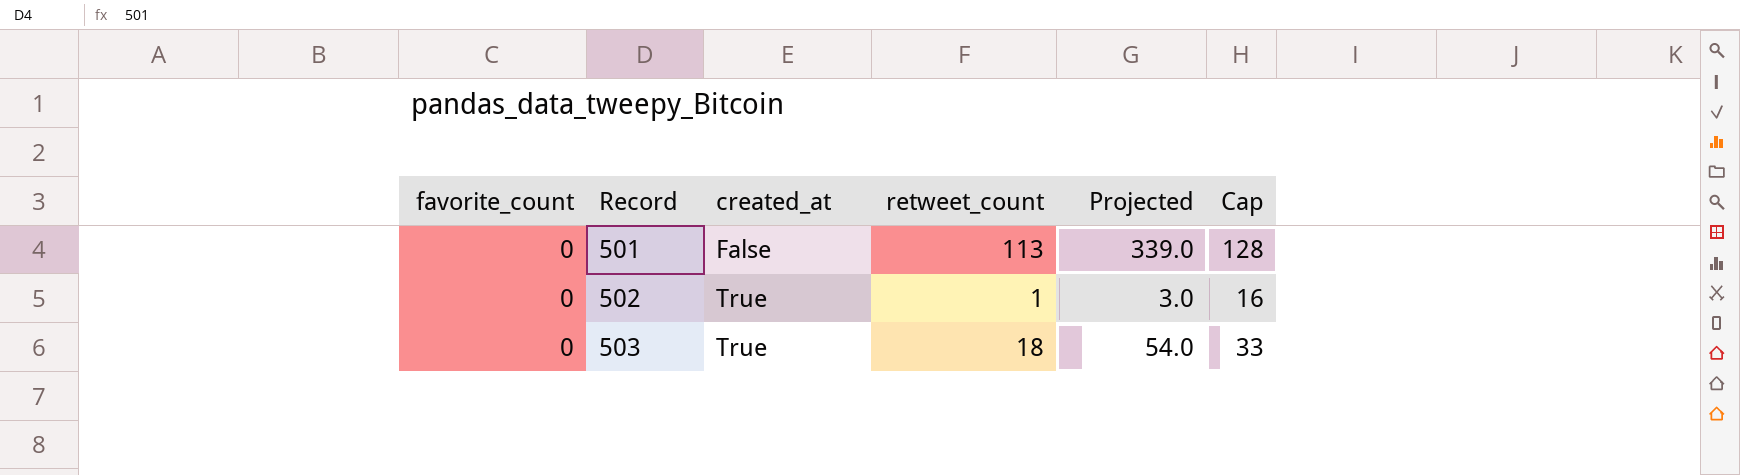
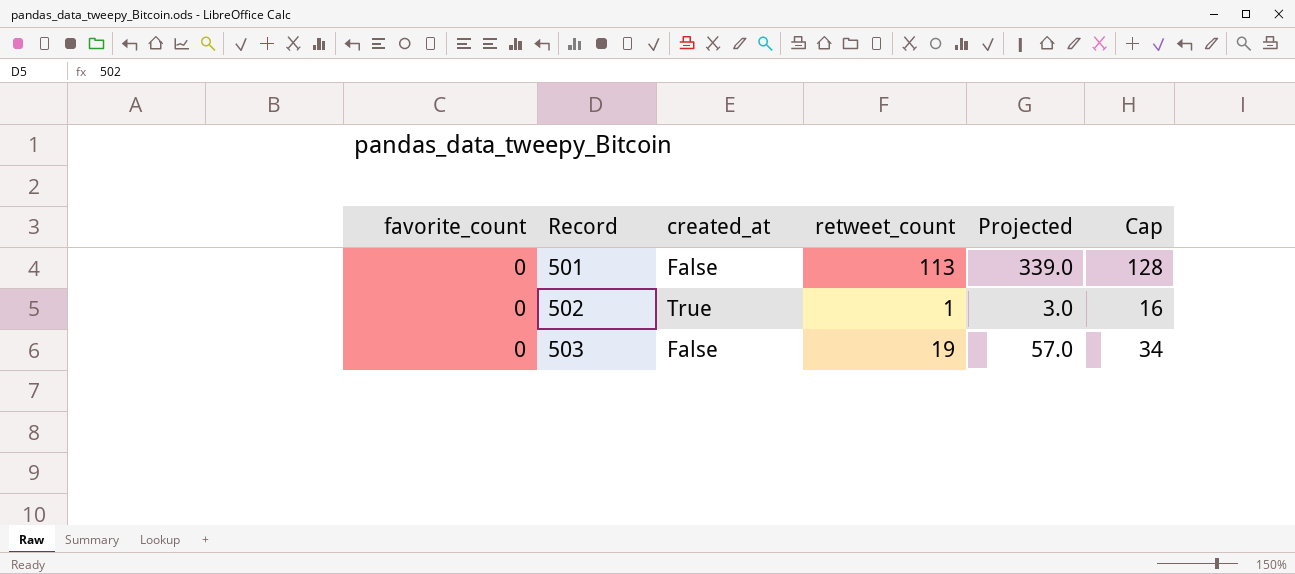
503 | created_at: True -> False
503 | retweet_count: 18 -> 19
503 | Projected: 54.0 -> 57.0
503 | Cap: 33 -> 34

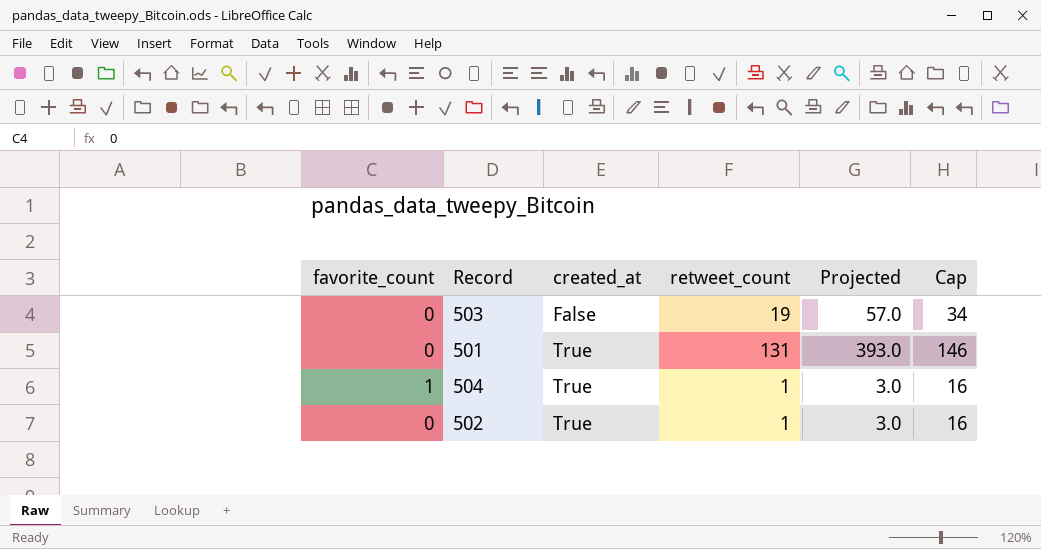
row order: Record ascending -> created_at ascending
501 | created_at: False -> True
501 | retweet_count: 113 -> 131
501 | Projected: 339.0 -> 393.0
501 | Cap: 128 -> 146
row 504: none -> 1 | True | 1 | 3.0 | 16

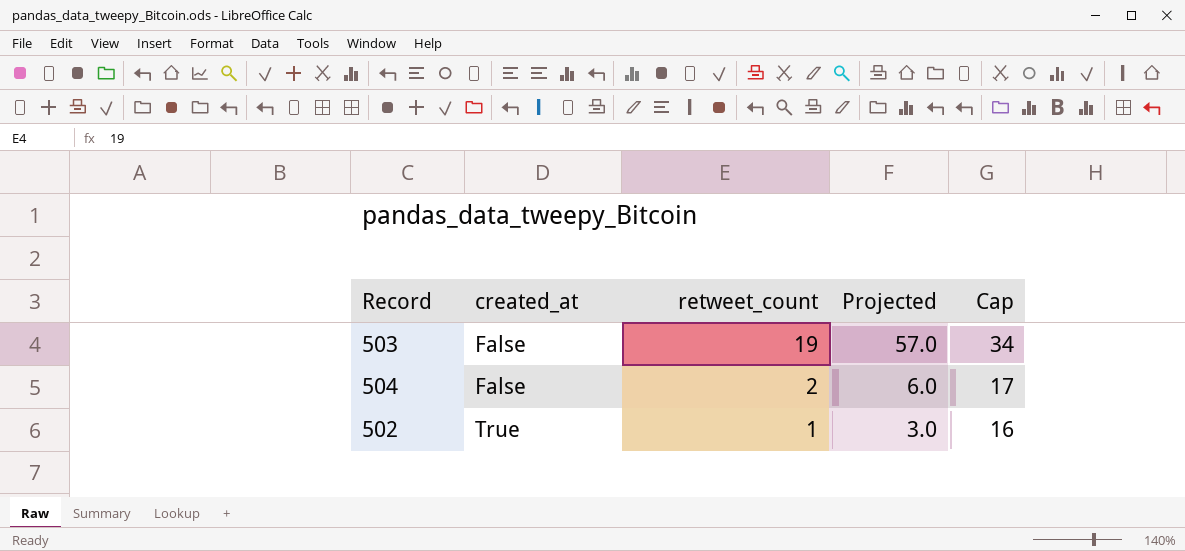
column favorite_count | position: 1 -> none
row 501: 0 | True | 131 | 393.0 | 146 -> none
504 | created_at: True -> False
504 | retweet_count: 1 -> 2
504 | Projected: 3.0 -> 6.0
504 | Cap: 16 -> 17

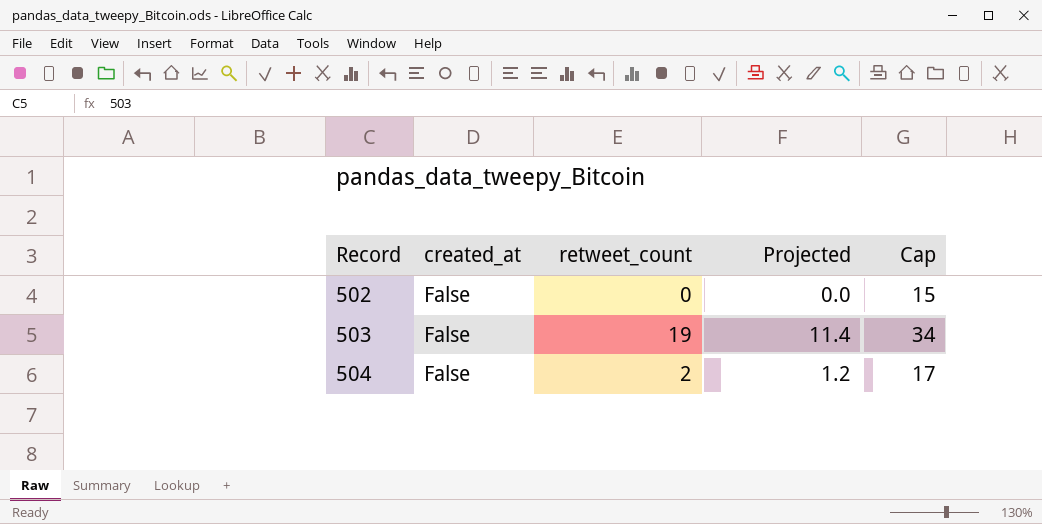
row order: created_at ascending -> Record ascending
column Projected | formula: [retweet_count] * 3 -> [retweet_count] * 0.6
502 | created_at: True -> False
502 | retweet_count: 1 -> 0
502 | Cap: 16 -> 15

